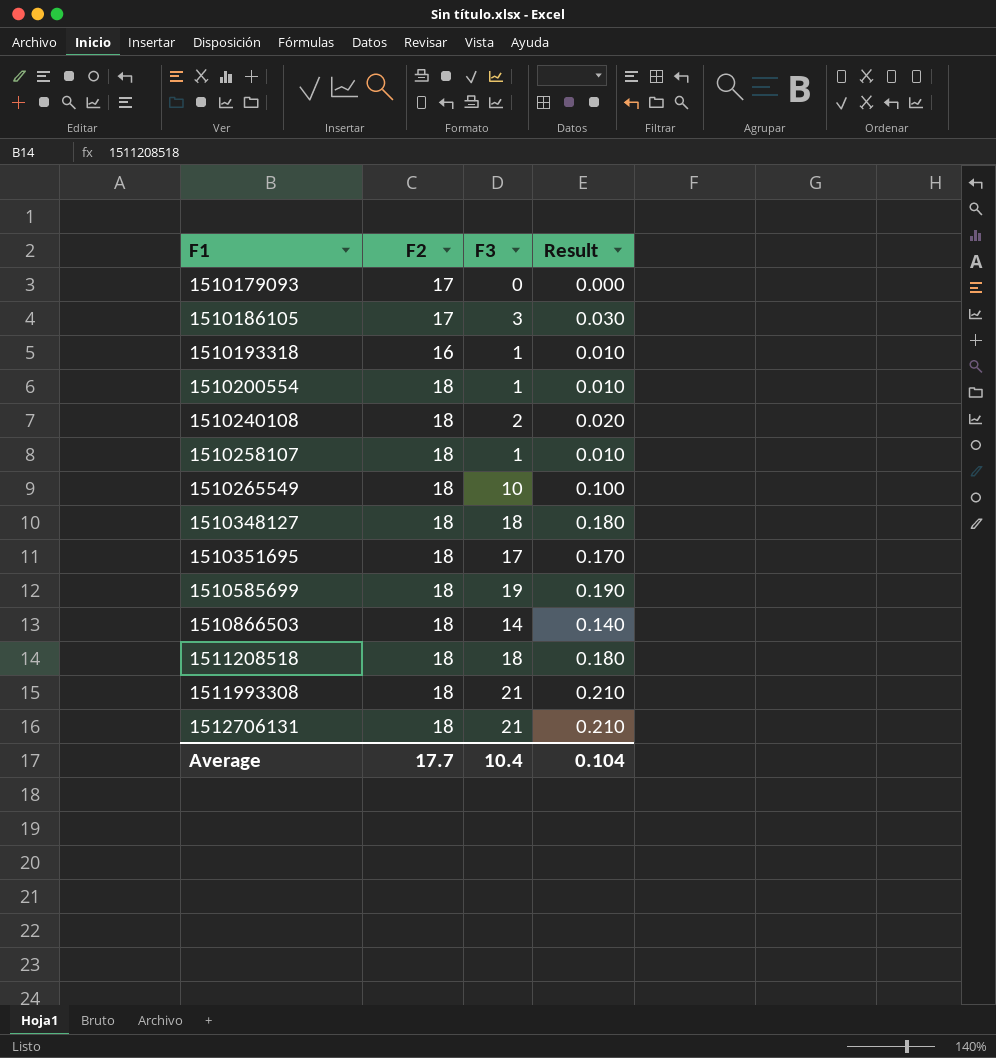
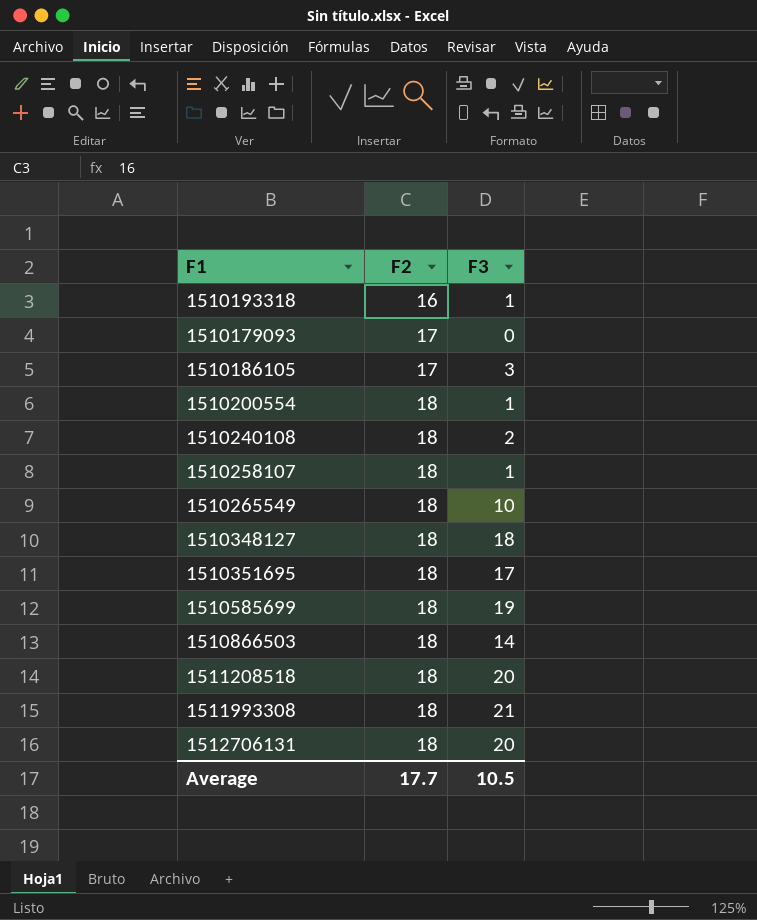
row order: F1 ascending -> F2 ascending
column Result | formula: [F3] * 0.01 -> none
1511208518 | F3: 18 -> 20
1512706131 | F3: 21 -> 20
Average | F3: 10.4 -> 10.5

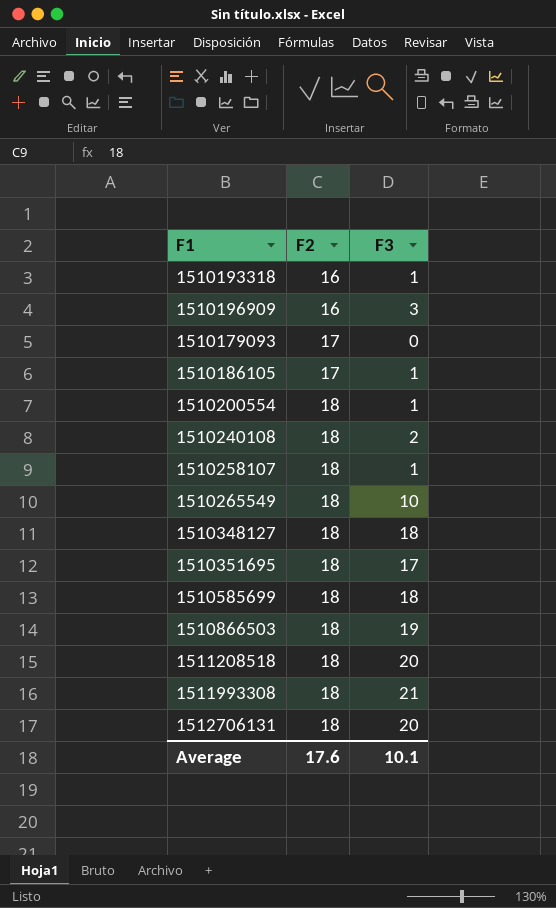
row 1510196909: none -> 16 | 3
1510186105 | F3: 3 -> 1
1510585699 | F3: 19 -> 18
1510866503 | F3: 14 -> 19
Average | F2: 17.7 -> 17.6
Average | F3: 10.5 -> 10.1

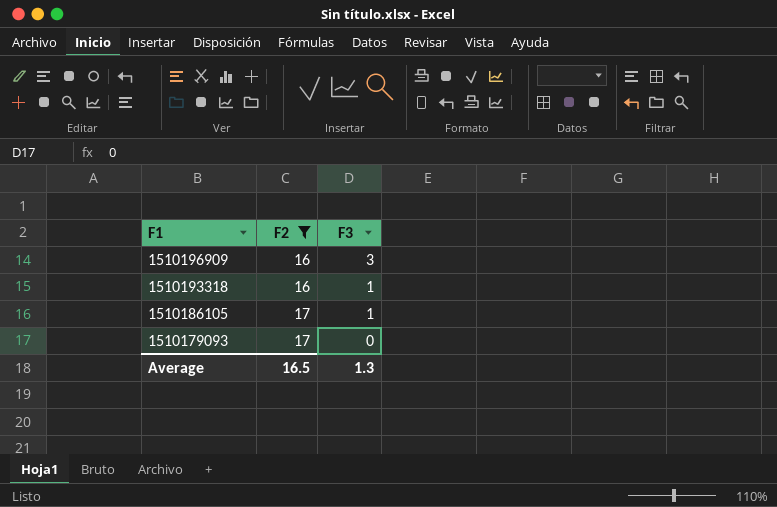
filter: none -> F2 != 18
row order: F2 ascending -> F1 descending
Average | F2: 17.6 -> 16.5
Average | F3: 10.1 -> 1.3

